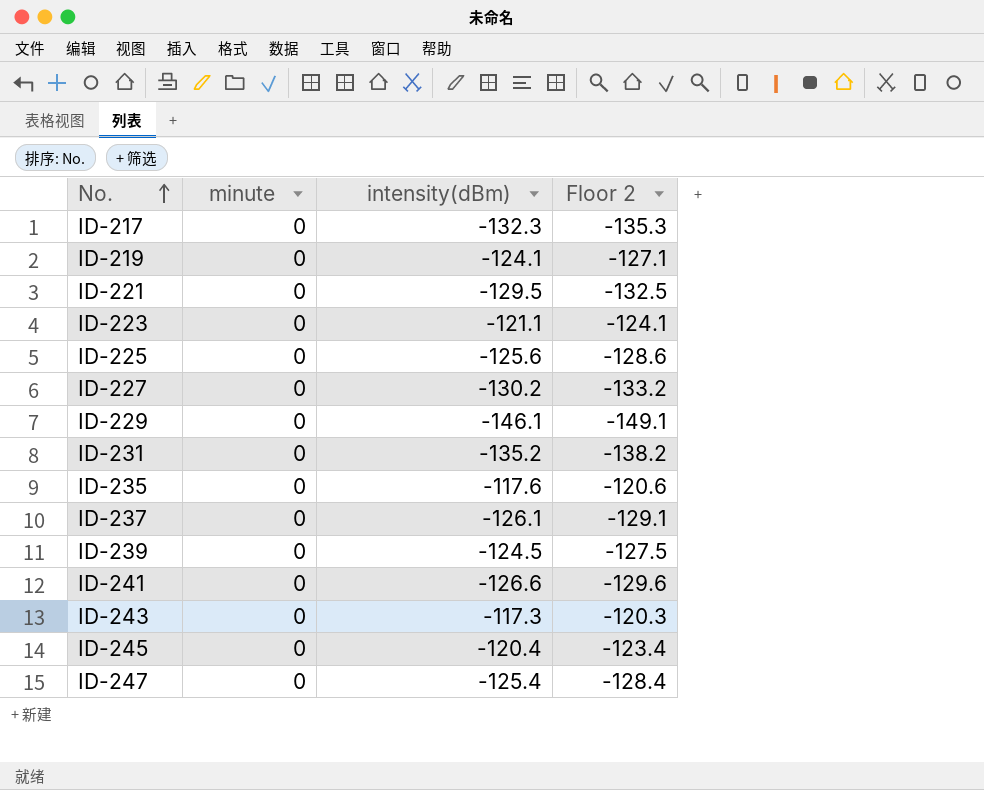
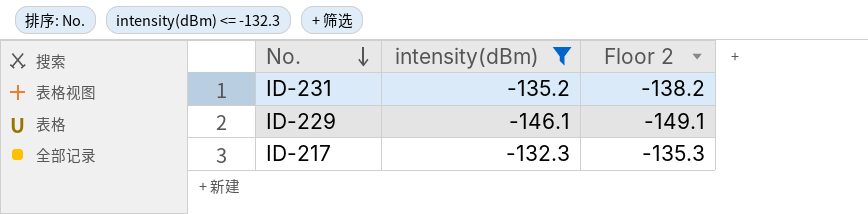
filter: none -> intensity(dBm) <= -132.3
row order: No. ascending -> No. descending
column minute | position: 2 -> none

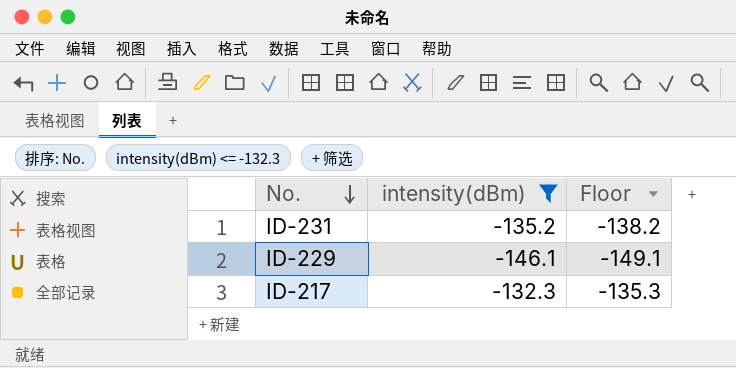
column name: Floor 2 -> Floor

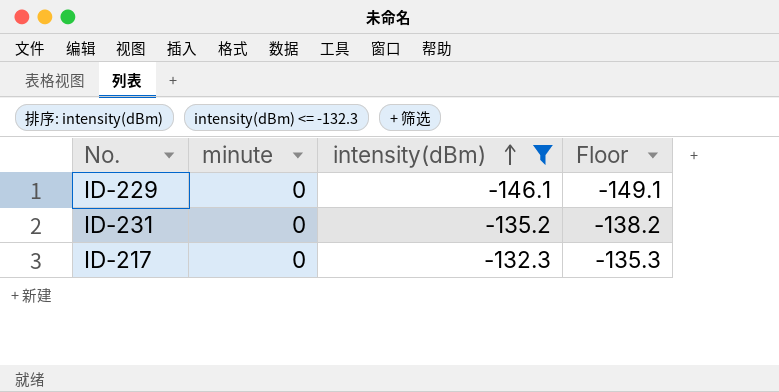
row order: No. descending -> intensity(dBm) ascending
column minute | position: none -> 2

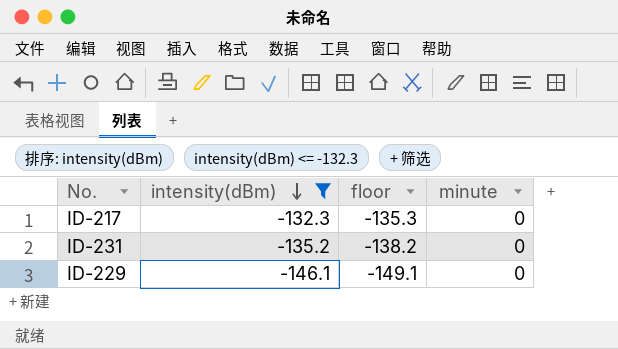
row order: intensity(dBm) ascending -> intensity(dBm) descending
column name: Floor -> floor
column minute | position: 2 -> 4

